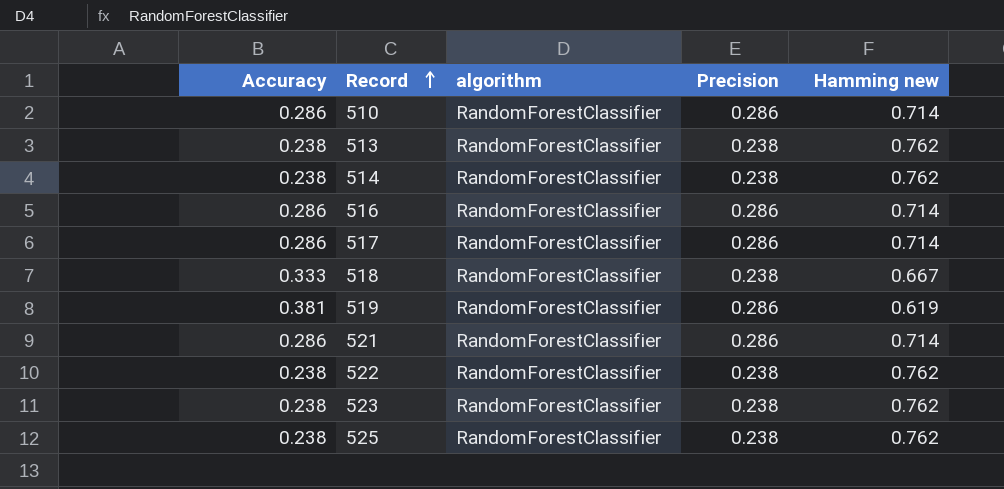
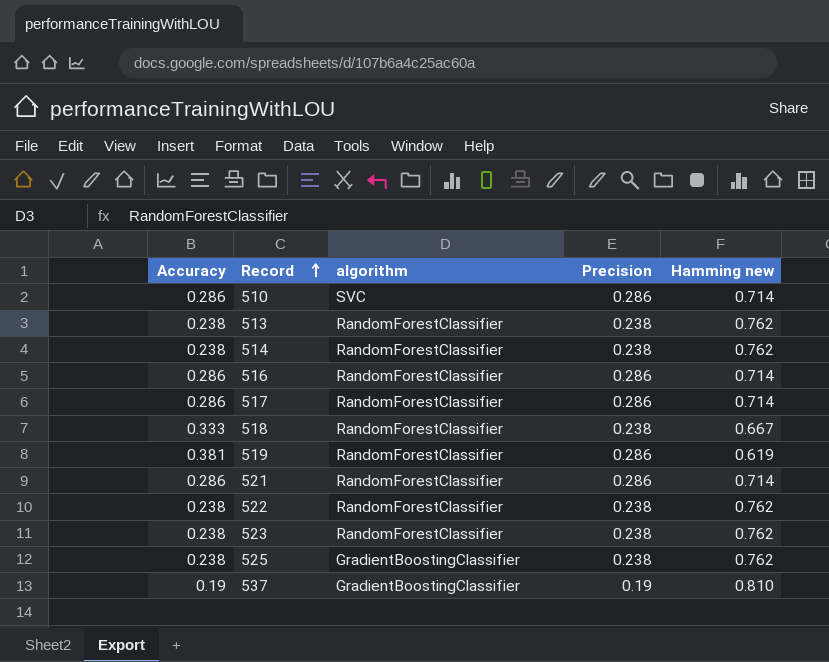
510 | algorithm: RandomForestClassifier -> SVC
525 | algorithm: RandomForestClassifier -> GradientBoostingClassifier
row 537: none -> 0.19 | GradientBoostingClassifier | 0.19 | 0.810

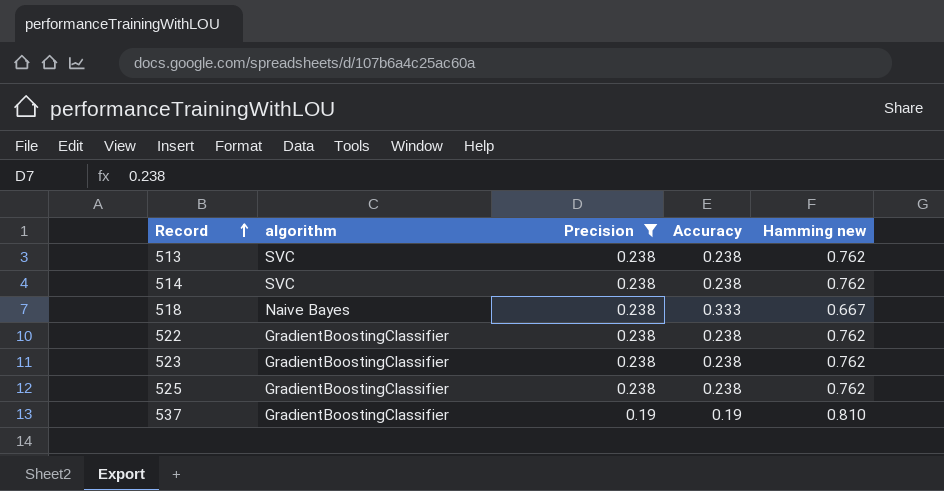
filter: none -> Precision != 0.286
column Accuracy | position: 1 -> 4
513 | algorithm: RandomForestClassifier -> SVC
514 | algorithm: RandomForestClassifier -> SVC
518 | algorithm: RandomForestClassifier -> Naive Bayes
522 | algorithm: RandomForestClassifier -> GradientBoostingClassifier
523 | algorithm: RandomForestClassifier -> GradientBoostingClassifier

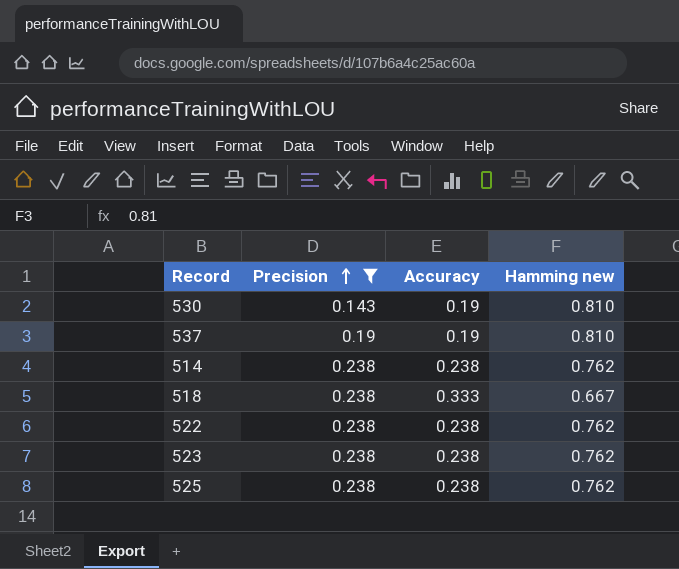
row order: Record ascending -> Precision ascending
column algorithm | position: 2 -> none
row 513: SVC | 0.238 | 0.238 | 0.762 -> none
row 530: none -> 0.143 | 0.19 | 0.810

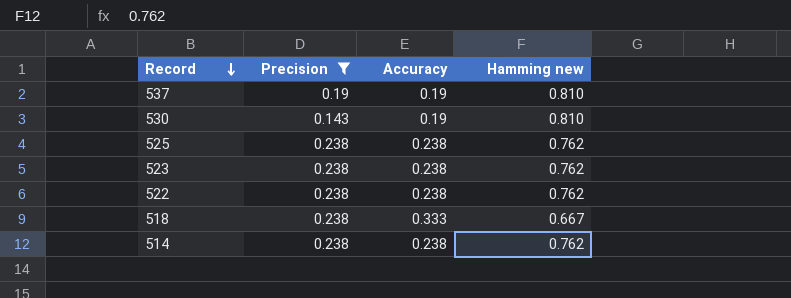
row order: Precision ascending -> Record descending

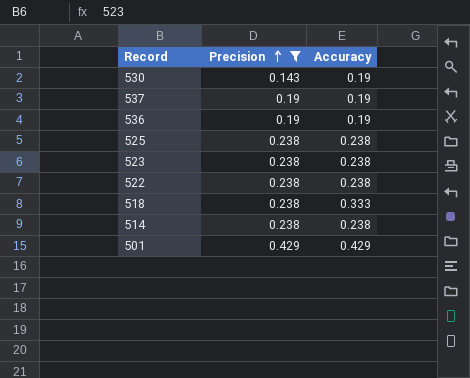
row order: Record descending -> Precision ascending
column Hamming new | position: 4 -> none
row 536: none -> 0.19 | 0.19
row 501: none -> 0.429 | 0.429

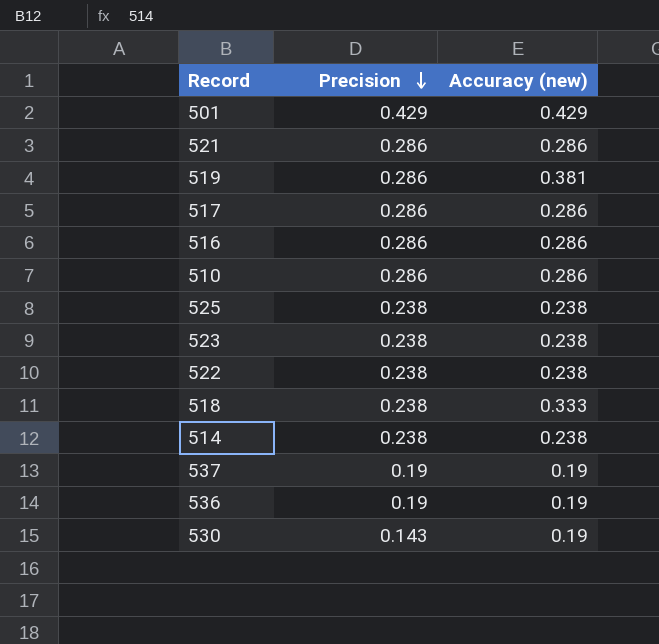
filter: Precision != 0.286 -> none
row order: Precision ascending -> Precision descending
column name: Accuracy -> Accuracy (new)

